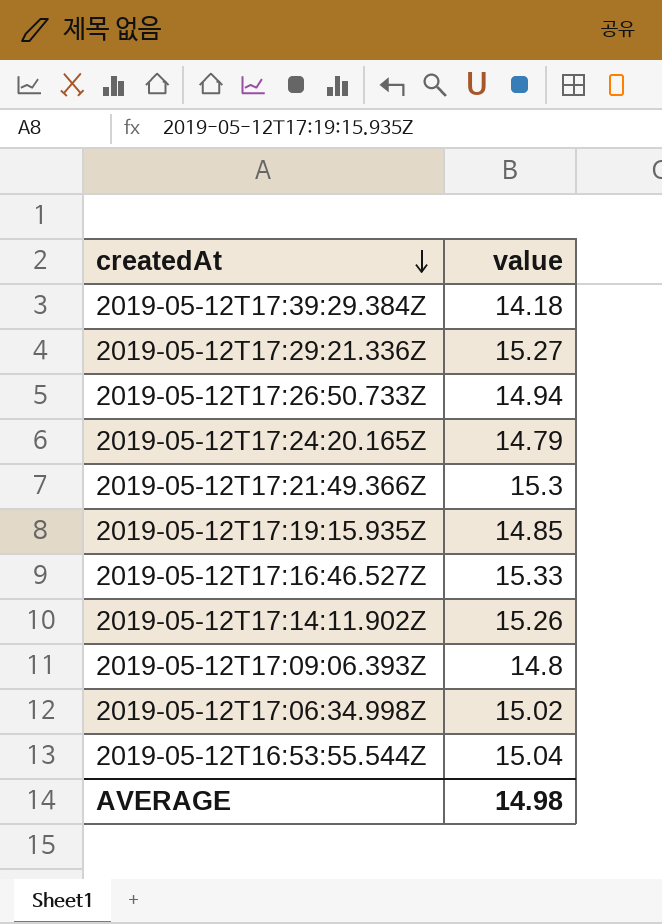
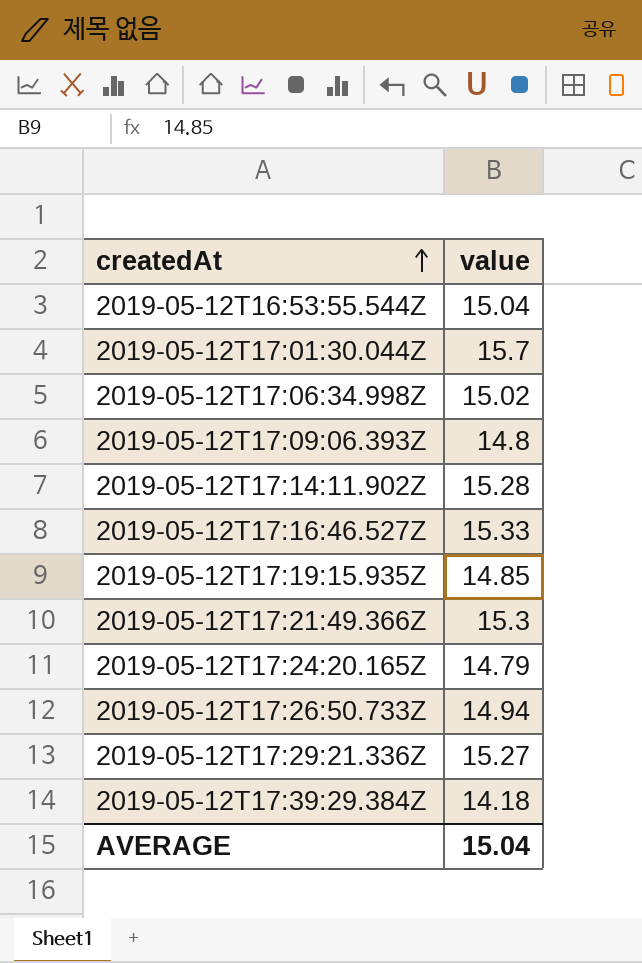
row order: createdAt descending -> createdAt ascending
row 2019-05-12T17:01:30.044Z: none -> 15.7
2019-05-12T17:14:11.902Z | value: 15.26 -> 15.28
AVERAGE | value: 14.98 -> 15.04

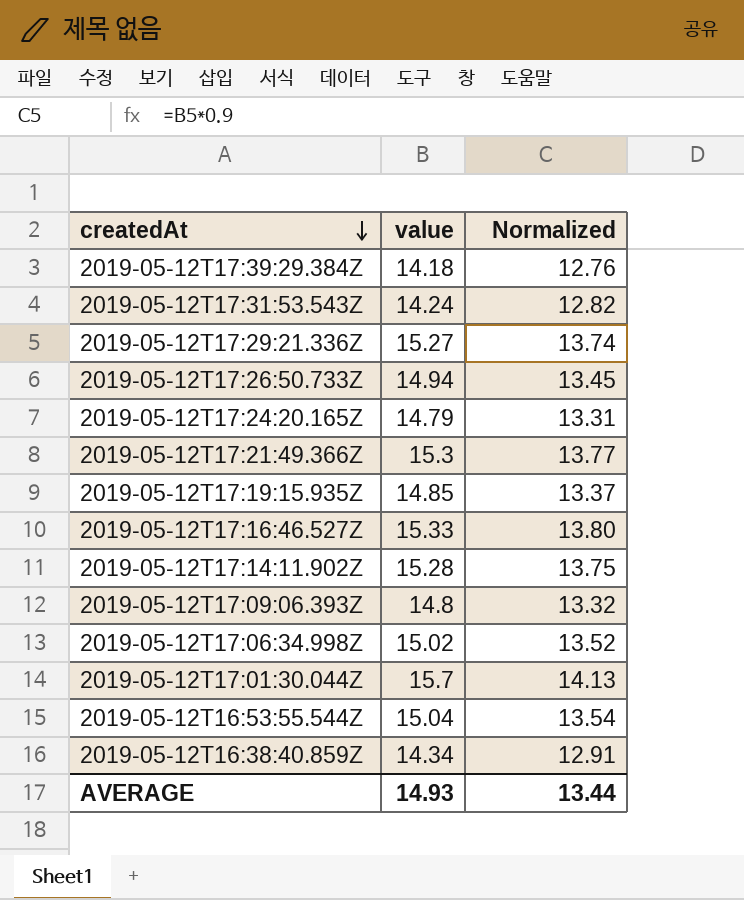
row order: createdAt ascending -> createdAt descending
column Normalized | formula: none -> [value] * 0.9
row 2019-05-12T17:31:53.543Z: none -> 14.24 | 12.82
row 2019-05-12T16:38:40.859Z: none -> 14.34 | 12.91
AVERAGE | value: 15.04 -> 14.93

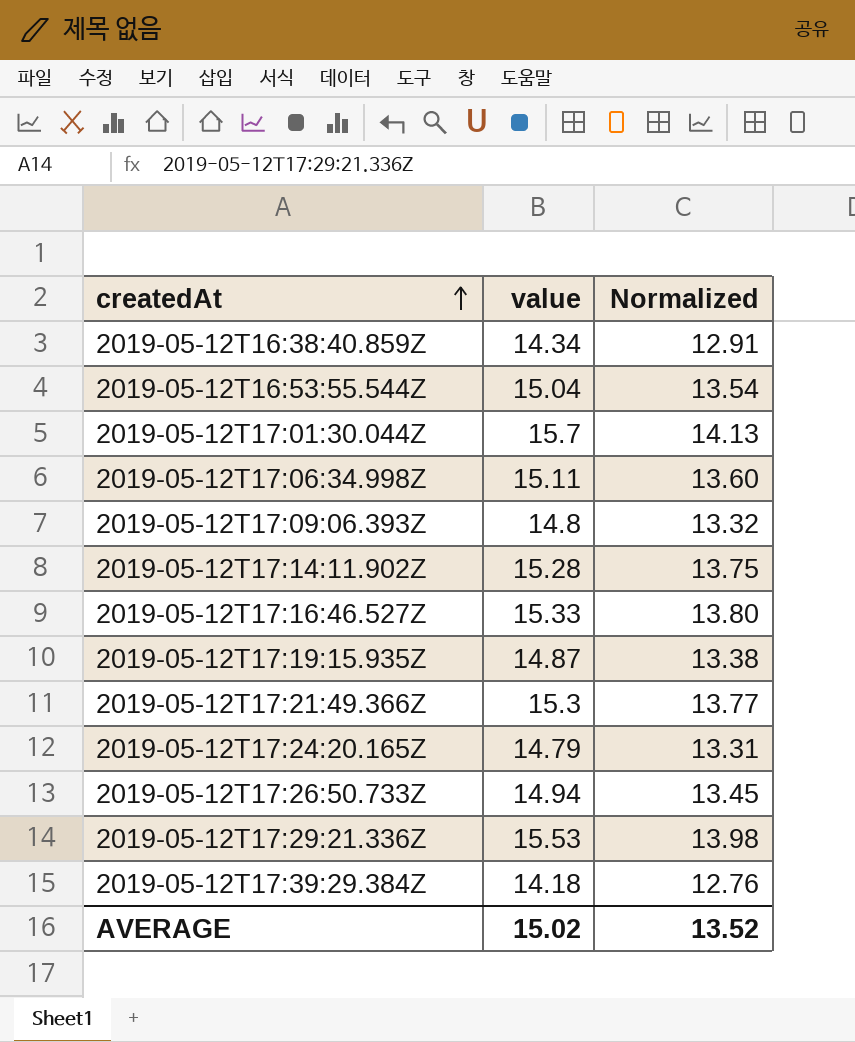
row order: createdAt descending -> createdAt ascending
row 2019-05-12T17:31:53.543Z: 14.24 | 12.82 -> none
2019-05-12T17:06:34.998Z | value: 15.02 -> 15.11
2019-05-12T17:06:34.998Z | Normalized: 13.52 -> 13.60
2019-05-12T17:19:15.935Z | value: 14.85 -> 14.87
2019-05-12T17:19:15.935Z | Normalized: 13.37 -> 13.38
2019-05-12T17:29:21.336Z | value: 15.27 -> 15.53
2019-05-12T17:29:21.336Z | Normalized: 13.74 -> 13.98
AVERAGE | value: 14.93 -> 15.02
AVERAGE | Normalized: 13.44 -> 13.52

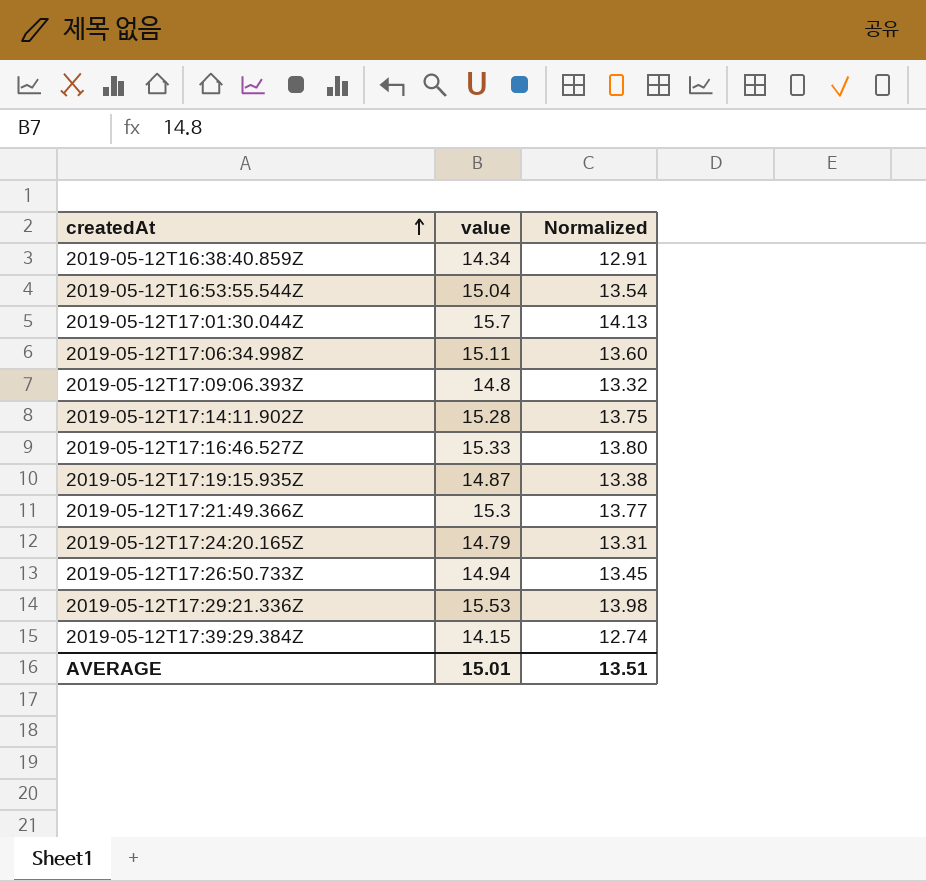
2019-05-12T17:39:29.384Z | value: 14.18 -> 14.15
2019-05-12T17:39:29.384Z | Normalized: 12.76 -> 12.74
AVERAGE | value: 15.02 -> 15.01
AVERAGE | Normalized: 13.52 -> 13.51

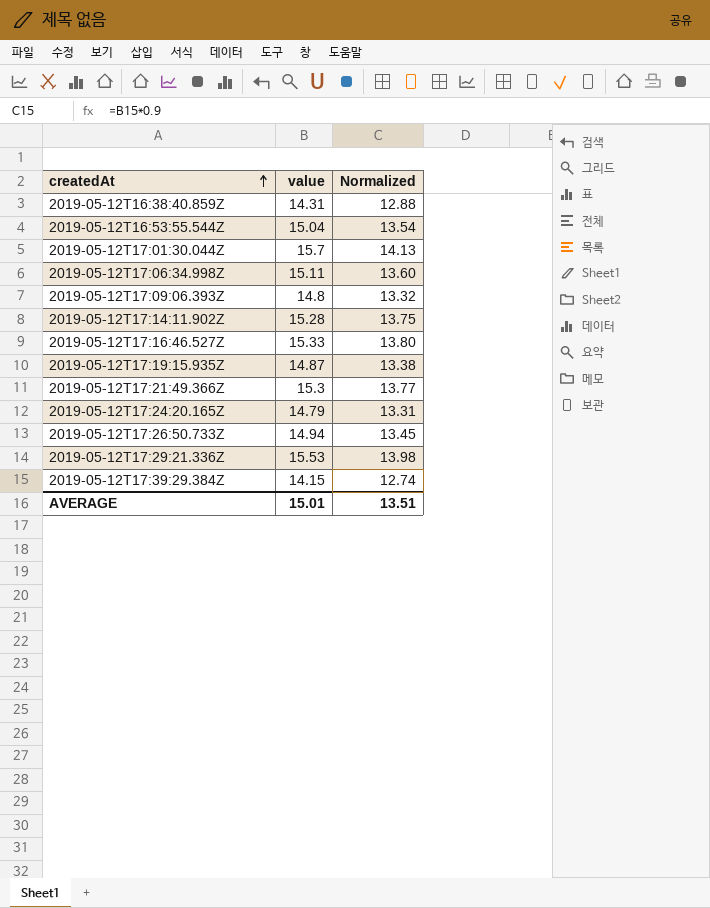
2019-05-12T16:38:40.859Z | value: 14.34 -> 14.31
2019-05-12T16:38:40.859Z | Normalized: 12.91 -> 12.88

